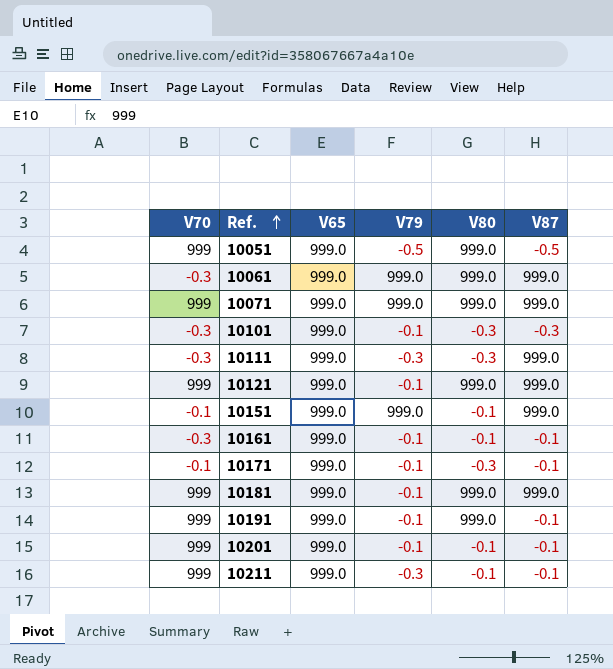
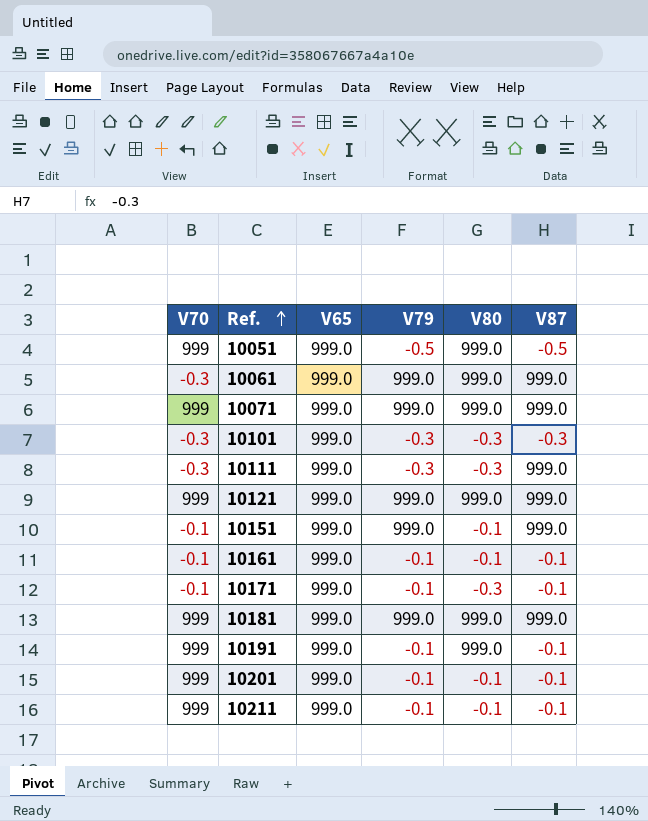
10101 | V79: -0.1 -> -0.3
10121 | V79: -0.1 -> 999.0
10161 | V70: -0.3 -> -0.1
10181 | V79: -0.1 -> 999.0
10211 | V79: -0.3 -> -0.1

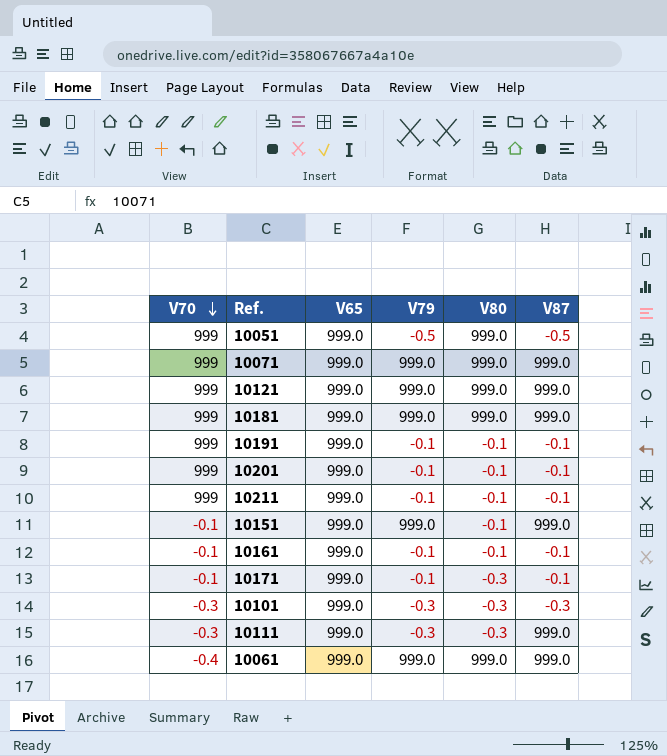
row order: Ref. ascending -> V70 descending
10191 | V80: 999.0 -> -0.1
10061 | V70: -0.3 -> -0.4

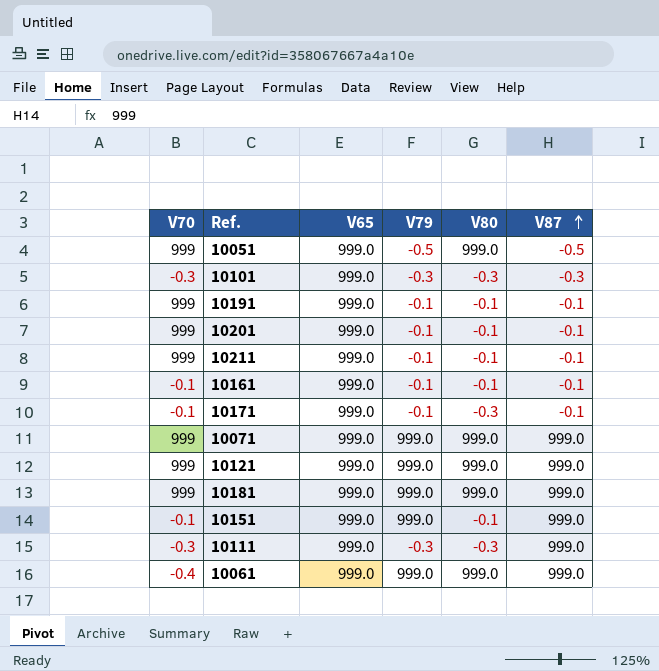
row order: V70 descending -> V87 ascending

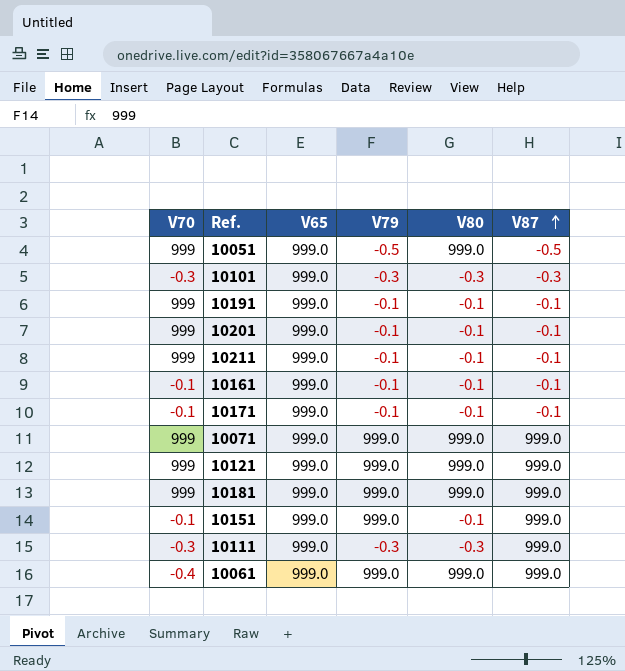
10171 | V80: -0.3 -> -0.1

